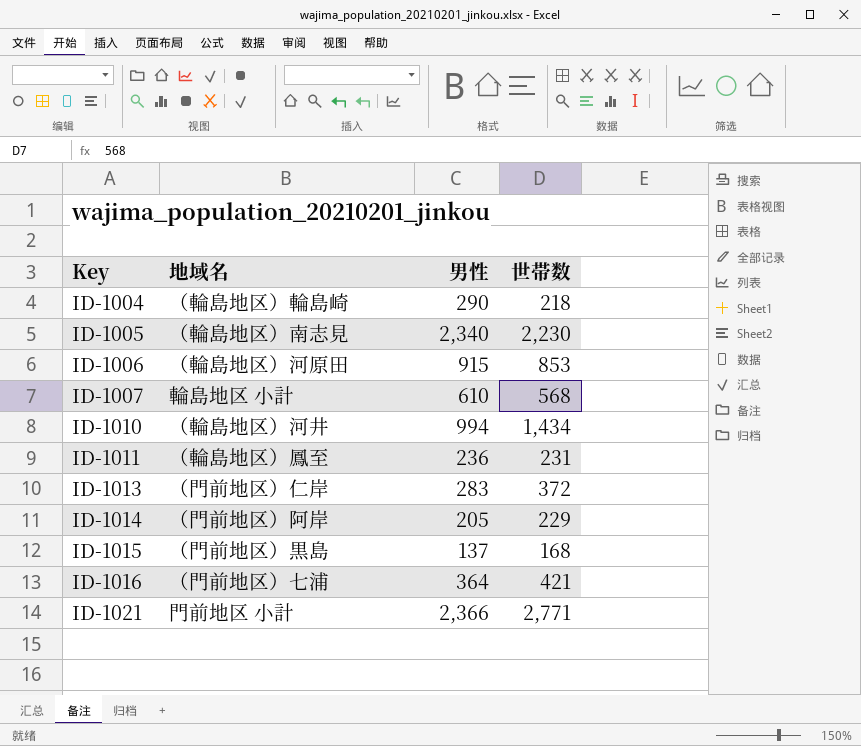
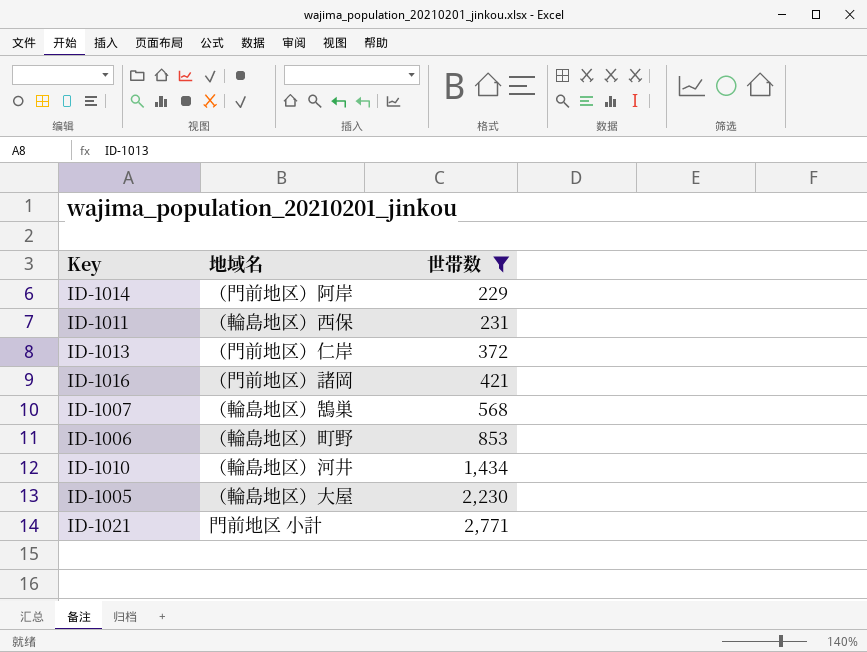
filter: none -> 世帯数 >= 229
row order: Key ascending -> 世帯数 ascending
column 男性 | position: 3 -> none
ID-1011 | 地域名: （輪島地区）鳳至 -> （輪島地区）西保
ID-1016 | 地域名: （門前地区）七浦 -> （門前地区）諸岡
ID-1007 | 地域名: 輪島地区 小計 -> （輪島地区）鵠巣
ID-1006 | 地域名: （輪島地区）河原田 -> （輪島地区）町野
ID-1005 | 地域名: （輪島地区）南志見 -> （輪島地区）大屋

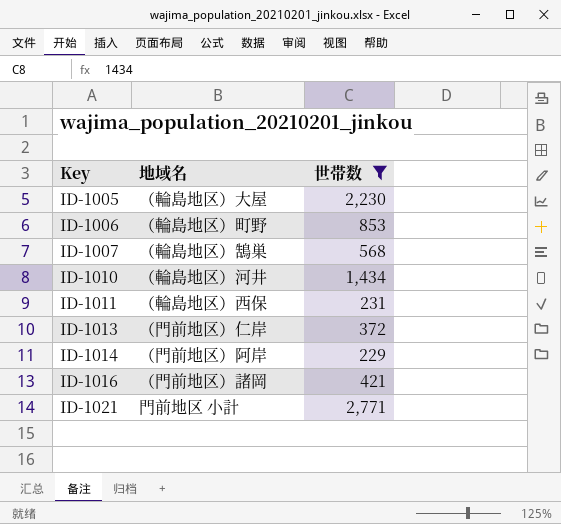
row order: 世帯数 ascending -> Key ascending

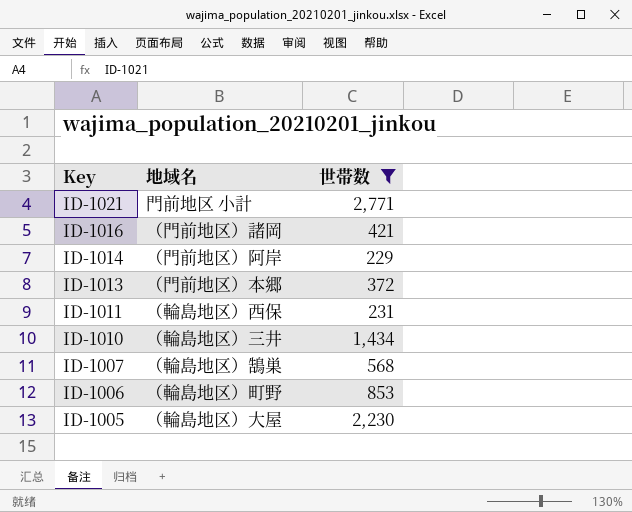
row order: Key ascending -> Key descending
ID-1013 | 地域名: （門前地区）仁岸 -> （門前地区）本郷
ID-1010 | 地域名: （輪島地区）河井 -> （輪島地区）三井

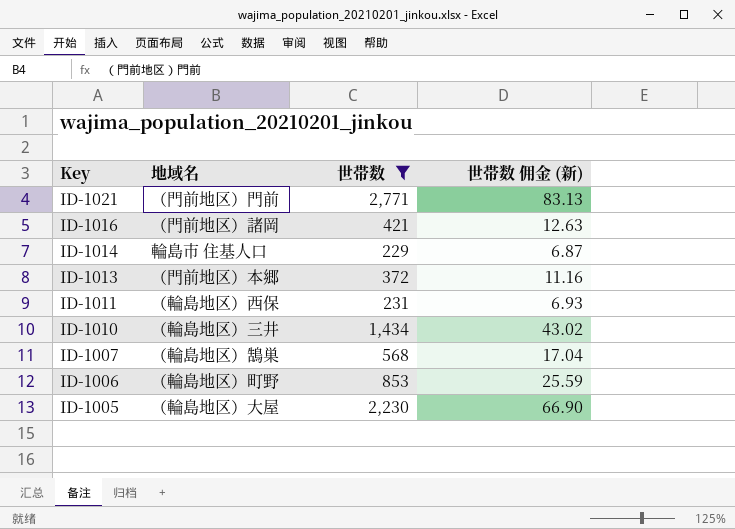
column 世帯数 佣金 (新) | formula: none -> [世帯数] * 0.03
ID-1021 | 地域名: 門前地区 小計 -> （門前地区）門前
ID-1014 | 地域名: （門前地区）阿岸 -> 輪島市 住基人口

